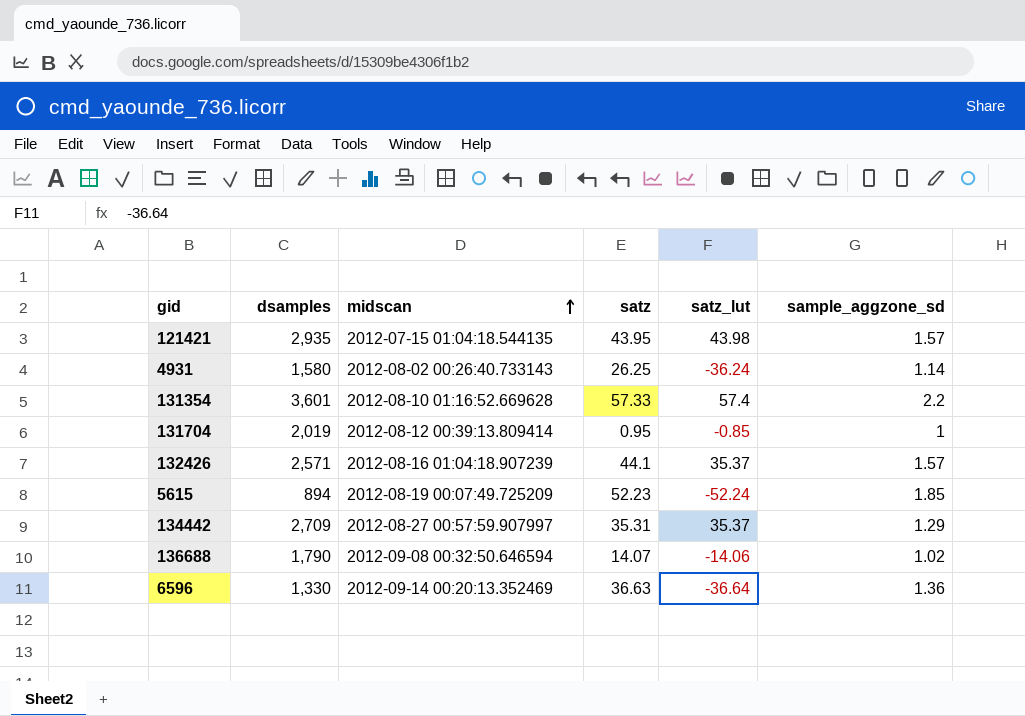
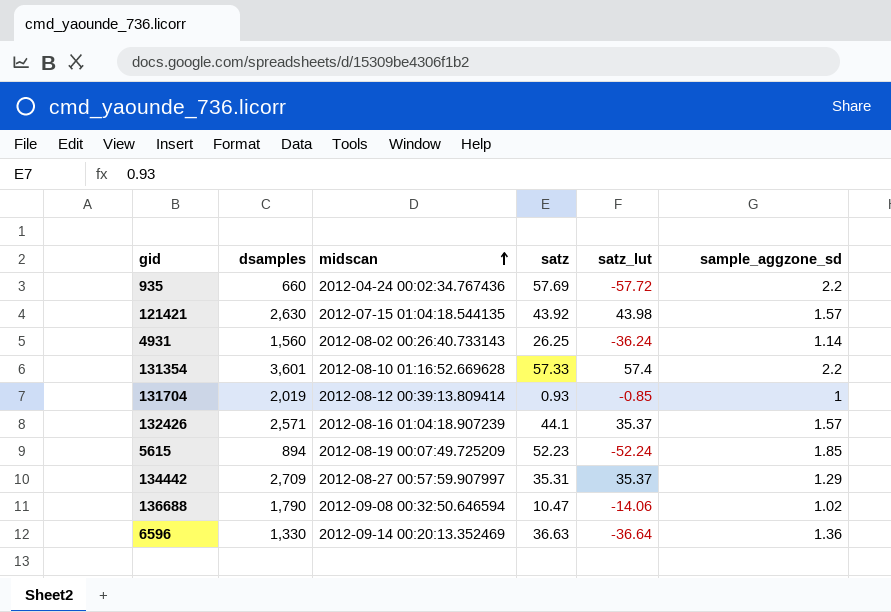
row 935: none -> 660 | 2012-04-24 00:02:34.767436 | 57.69 | -57.72 | 2.2
121421 | dsamples: 2,935 -> 2,630
121421 | satz: 43.95 -> 43.92
4931 | dsamples: 1,580 -> 1,560
131704 | satz: 0.95 -> 0.93
136688 | satz: 14.07 -> 10.47

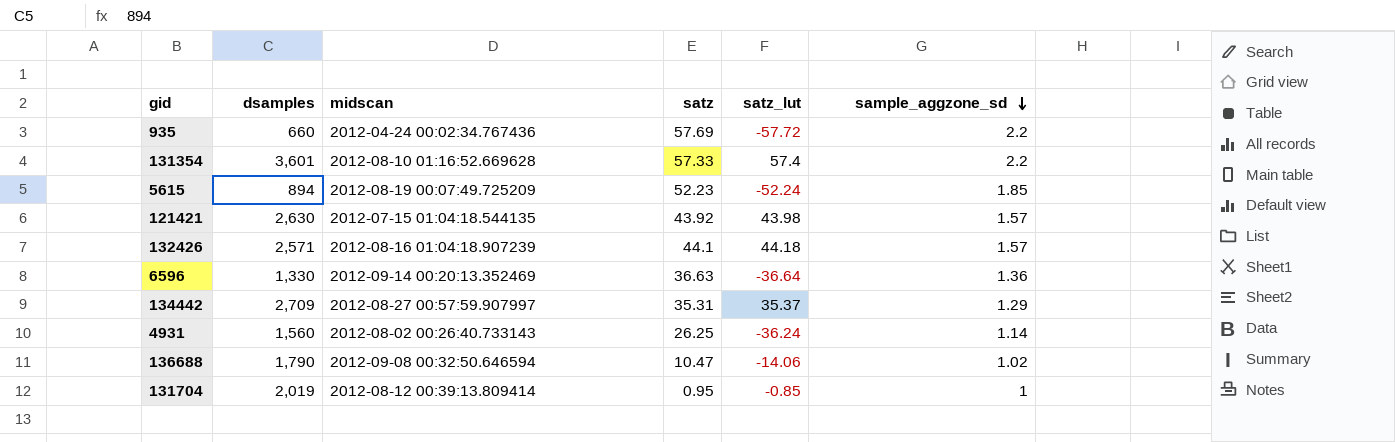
row order: midscan ascending -> sample_aggzone_sd descending
132426 | satz_lut: 35.37 -> 44.18
131704 | satz: 0.93 -> 0.95

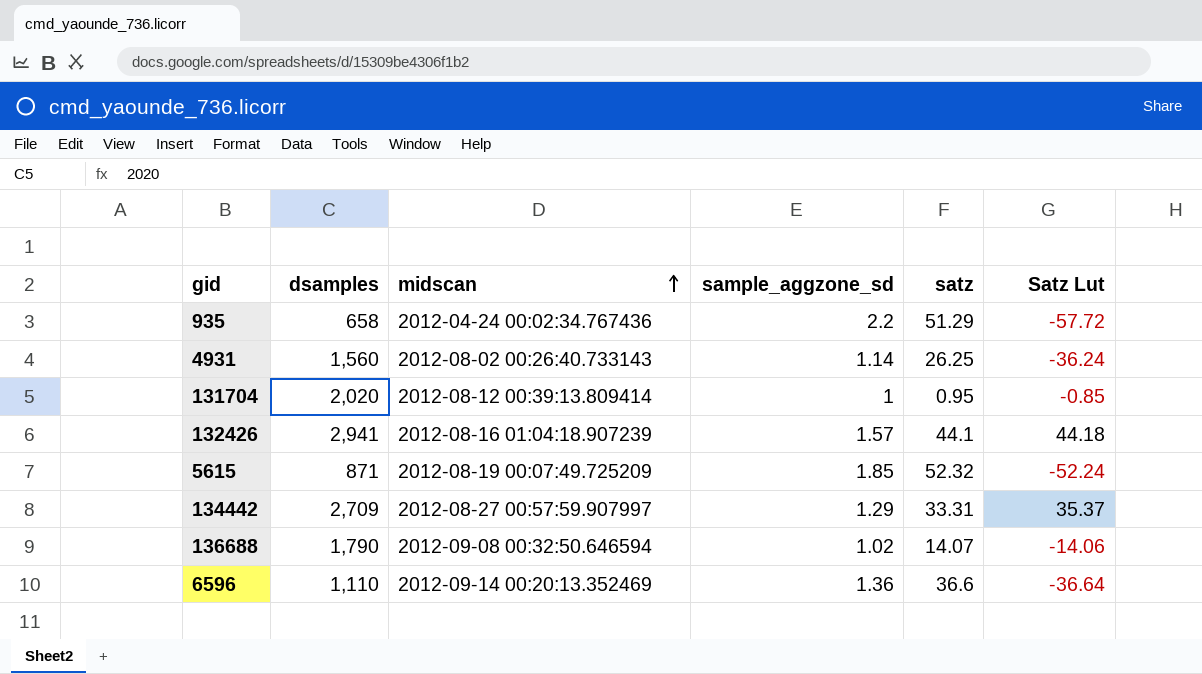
row order: sample_aggzone_sd descending -> midscan ascending
column sample_aggzone_sd | position: 6 -> 4
column name: satz_lut -> Satz Lut
row 131354: 3,601 | 2012-08-10 01:16:52.669628 | 57.33 | 57.4 | 2.2 -> none
row 121421: 2,630 | 2012-07-15 01:04:18.544135 | 43.92 | 43.98 | 1.57 -> none
935 | dsamples: 660 -> 658
935 | satz: 57.69 -> 51.29
131704 | dsamples: 2,019 -> 2,020
132426 | dsamples: 2,571 -> 2,941
5615 | dsamples: 894 -> 871
5615 | satz: 52.23 -> 52.32
134442 | satz: 35.31 -> 33.31
136688 | satz: 10.47 -> 14.07
6596 | dsamples: 1,330 -> 1,110
6596 | satz: 36.63 -> 36.6

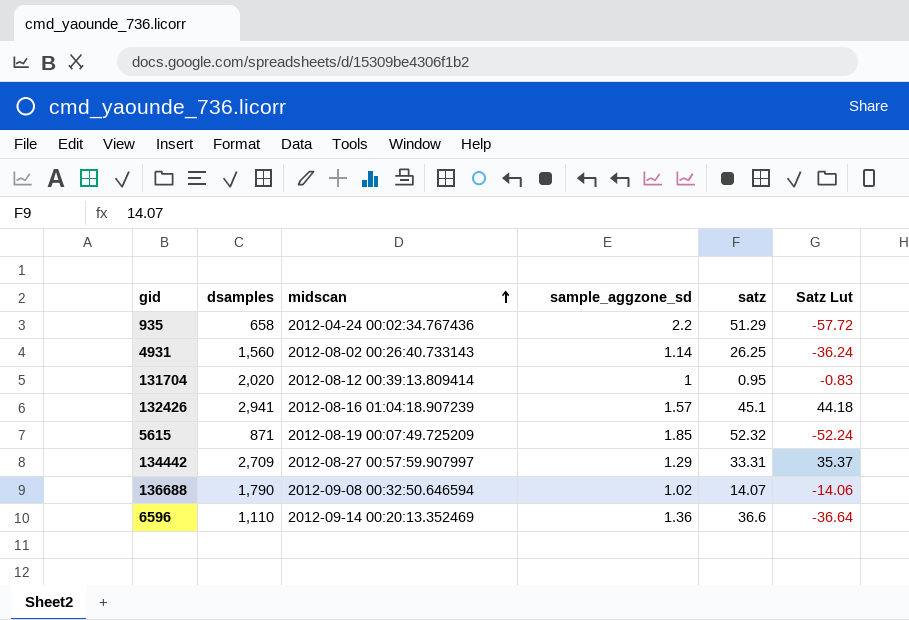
131704 | Satz Lut: -0.85 -> -0.83
132426 | satz: 44.1 -> 45.1

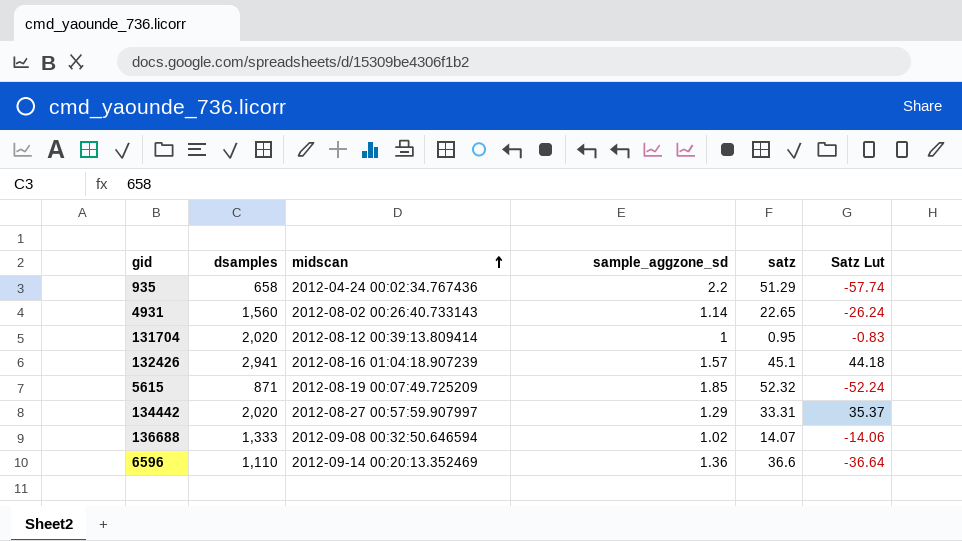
935 | Satz Lut: -57.72 -> -57.74
4931 | satz: 26.25 -> 22.65
4931 | Satz Lut: -36.24 -> -26.24
134442 | dsamples: 2,709 -> 2,020
136688 | dsamples: 1,790 -> 1,333

